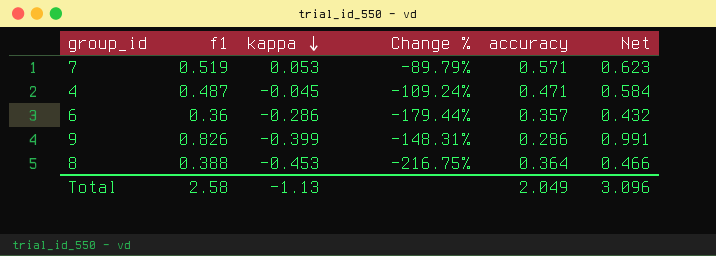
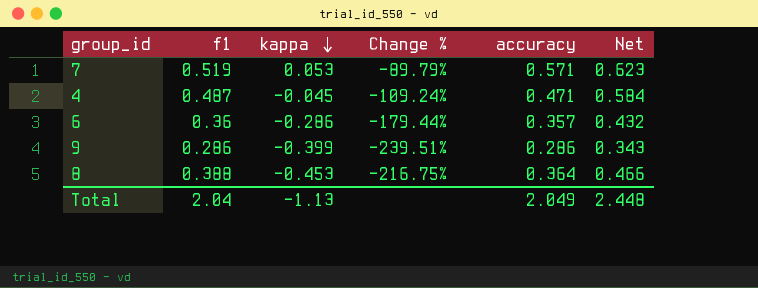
9 | f1: 0.826 -> 0.286
9 | Change %: -148.31% -> -239.51%
9 | Net: 0.991 -> 0.343
Total | f1: 2.58 -> 2.04
Total | Net: 3.096 -> 2.448

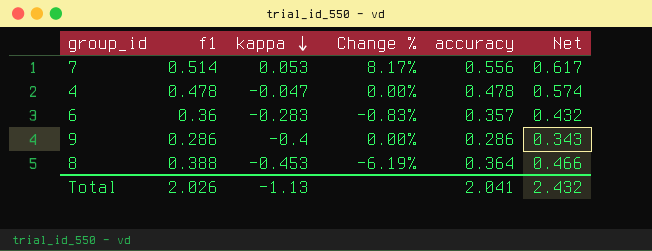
column Change % | formula: ([kappa] - [f1]) / [f1] -> ([accuracy] - [f1]) / [f1]
7 | f1: 0.519 -> 0.514
7 | accuracy: 0.571 -> 0.556
7 | Net: 0.623 -> 0.617
4 | f1: 0.487 -> 0.478
4 | kappa: -0.045 -> -0.047
4 | accuracy: 0.471 -> 0.478
4 | Net: 0.584 -> 0.574
6 | kappa: -0.286 -> -0.283
9 | kappa: -0.399 -> -0.4
Total | f1: 2.04 -> 2.026
Total | accuracy: 2.049 -> 2.041
Total | Net: 2.448 -> 2.432

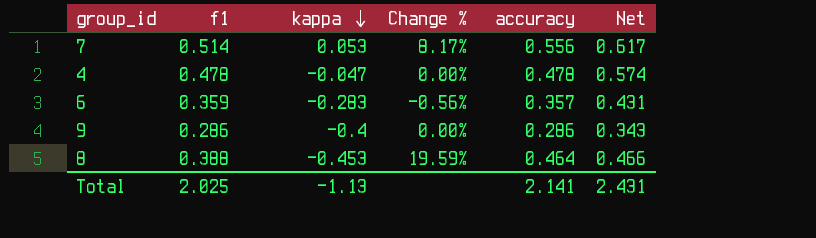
6 | f1: 0.36 -> 0.359
6 | Change %: -0.83% -> -0.56%
6 | Net: 0.432 -> 0.431
8 | Change %: -6.19% -> 19.59%
8 | accuracy: 0.364 -> 0.464
Total | f1: 2.026 -> 2.025
Total | accuracy: 2.041 -> 2.141
Total | Net: 2.432 -> 2.431

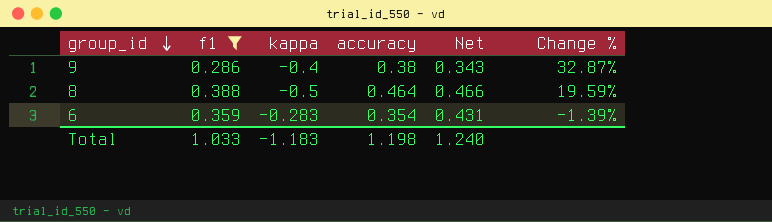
filter: none -> f1 <= 0.388
row order: kappa descending -> group_id descending
column Change % | position: 4 -> 6
9 | accuracy: 0.286 -> 0.38
9 | Change %: 0.00% -> 32.87%
8 | kappa: -0.453 -> -0.5
6 | accuracy: 0.357 -> 0.354
6 | Change %: -0.56% -> -1.39%
Total | f1: 2.025 -> 1.033
Total | kappa: -1.13 -> -1.183
Total | accuracy: 2.141 -> 1.198
Total | Net: 2.431 -> 1.240

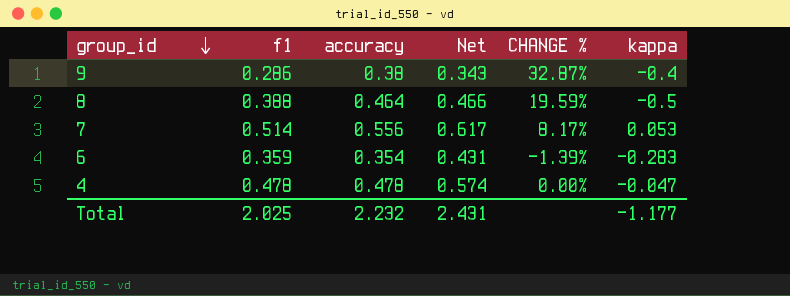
filter: f1 <= 0.388 -> none
column name: Change % -> CHANGE %
column kappa | position: 3 -> 6
Total | f1: 1.033 -> 2.025
Total | accuracy: 1.198 -> 2.232
Total | Net: 1.240 -> 2.431
Total | kappa: -1.183 -> -1.177

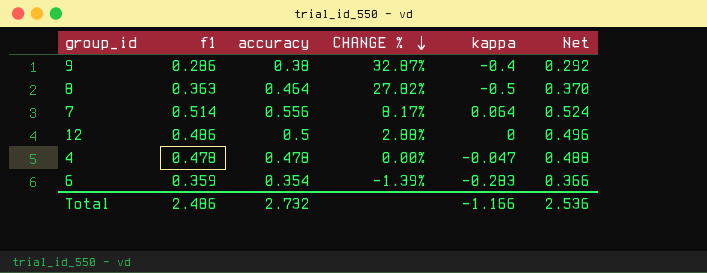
row order: group_id descending -> CHANGE % descending
column Net | formula: [f1] * 1.2 -> [f1] * 1.02
column Net | position: 4 -> 6
8 | f1: 0.388 -> 0.363
8 | CHANGE %: 19.59% -> 27.82%
7 | kappa: 0.053 -> 0.064
row 12: none -> 0.486 | 0.5 | 2.88% | 0 | 0.496
Total | f1: 2.025 -> 2.486
Total | accuracy: 2.232 -> 2.732
Total | kappa: -1.177 -> -1.166
Total | Net: 2.431 -> 2.536

